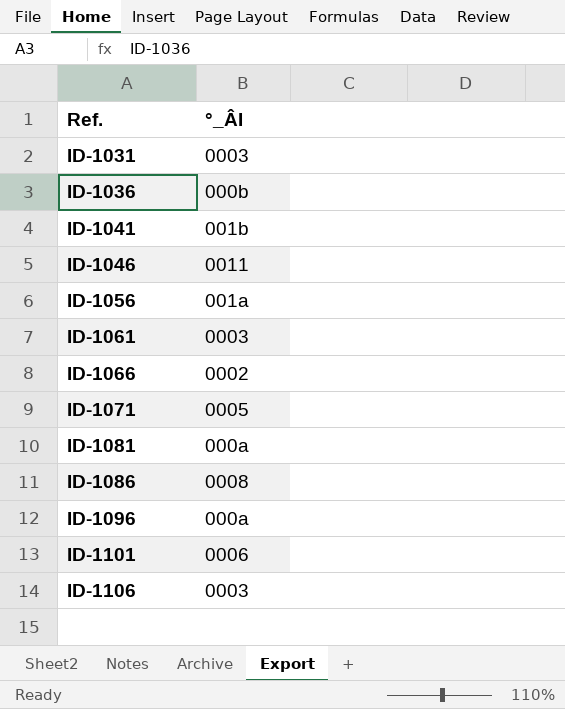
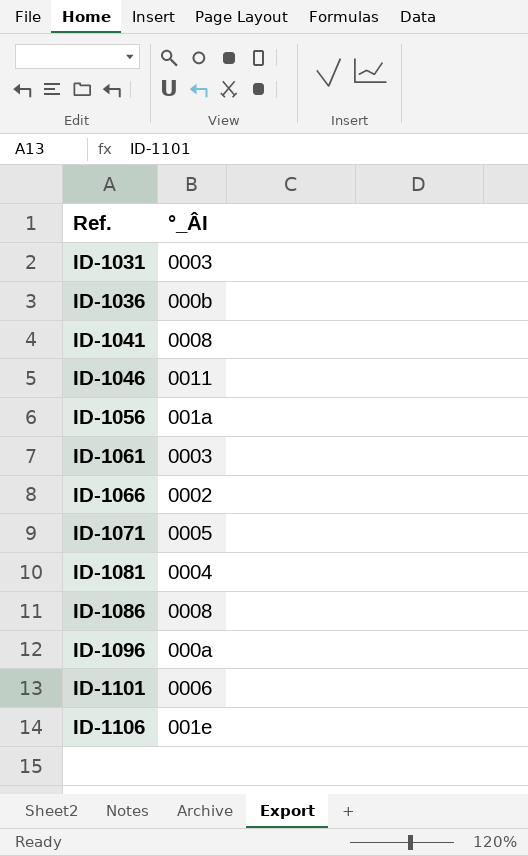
ID-1041 | °_ÂI: 001b -> 0008
ID-1081 | °_ÂI: 000a -> 0004
ID-1106 | °_ÂI: 0003 -> 001e

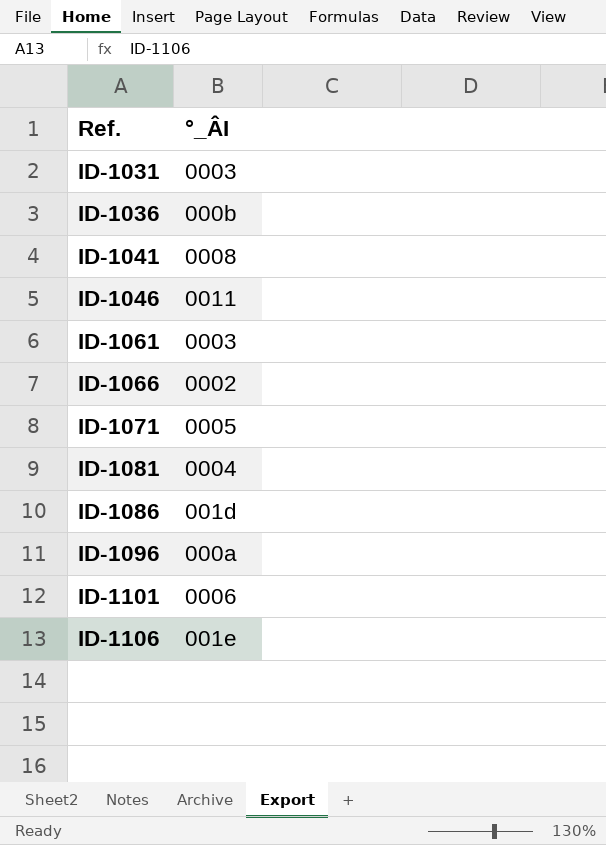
row ID-1056: 001a -> none
ID-1086 | °_ÂI: 0008 -> 001d

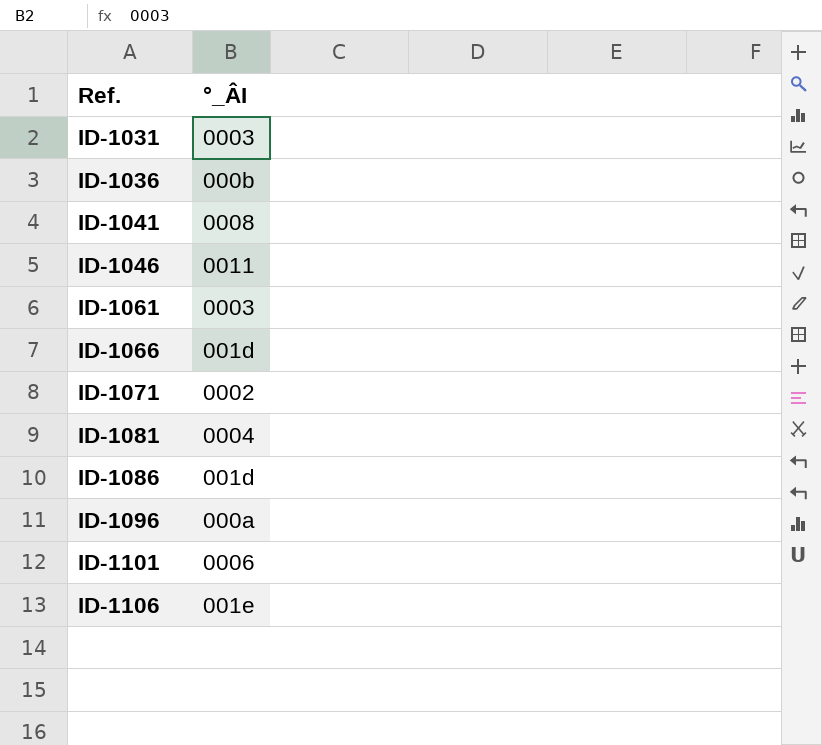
ID-1066 | °_ÂI: 0002 -> 001d
ID-1071 | °_ÂI: 0005 -> 0002

